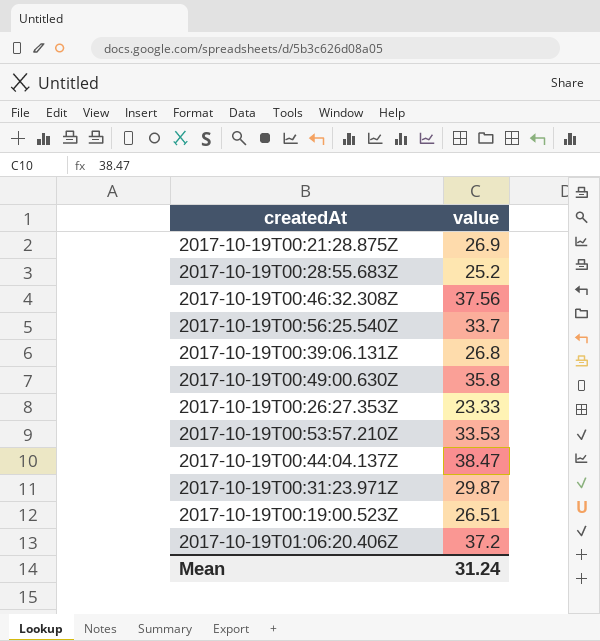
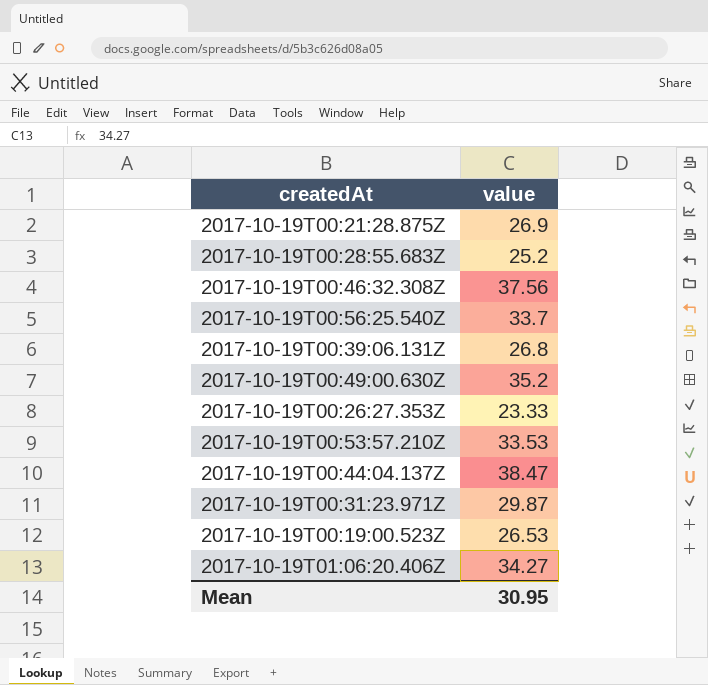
2017-10-19T00:49:00.630Z | value: 35.8 -> 35.2
2017-10-19T00:19:00.523Z | value: 26.51 -> 26.53
2017-10-19T01:06:20.406Z | value: 37.2 -> 34.27
Mean | value: 31.24 -> 30.95

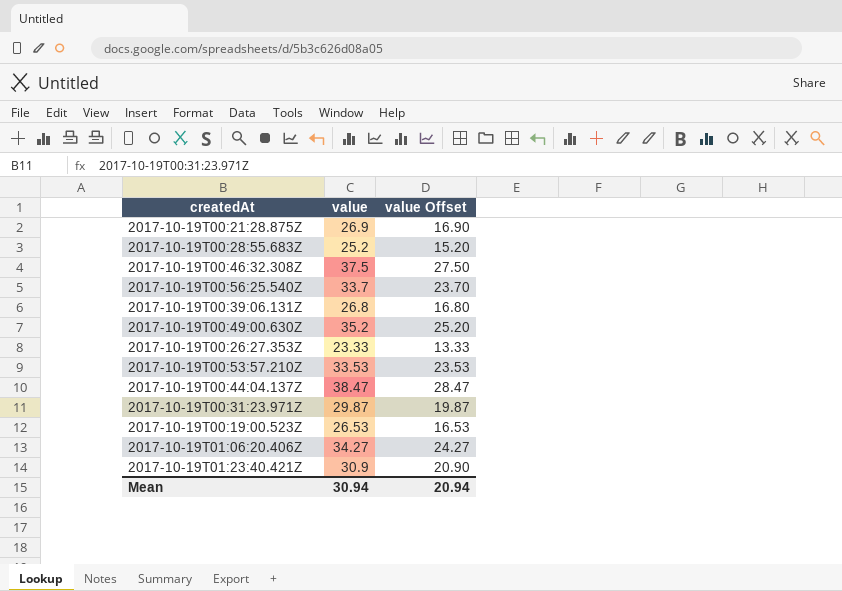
column value Offset | formula: none -> [value] - 10
2017-10-19T00:46:32.308Z | value: 37.56 -> 37.5
row 2017-10-19T01:23:40.421Z: none -> 30.9 | 20.90
Mean | value: 30.95 -> 30.94

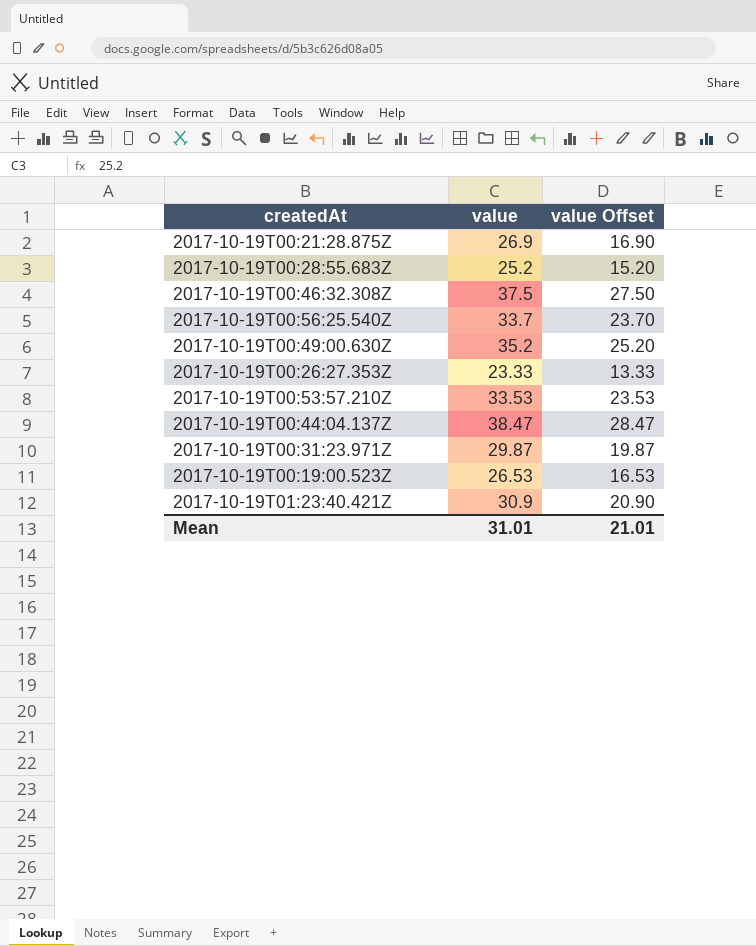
row 2017-10-19T00:39:06.131Z: 26.8 | 16.80 -> none
row 2017-10-19T01:06:20.406Z: 34.27 | 24.27 -> none
Mean | value: 30.94 -> 31.01
Mean | value Offset: 20.94 -> 21.01

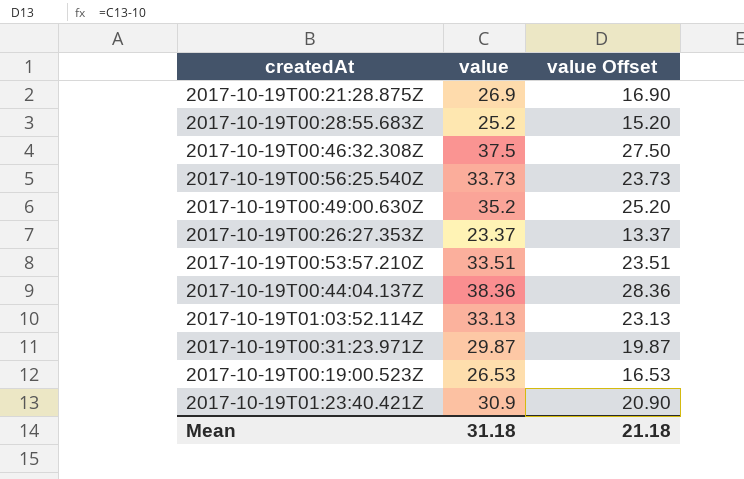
2017-10-19T00:56:25.540Z | value: 33.7 -> 33.73
2017-10-19T00:56:25.540Z | value Offset: 23.70 -> 23.73
2017-10-19T00:26:27.353Z | value: 23.33 -> 23.37
2017-10-19T00:26:27.353Z | value Offset: 13.33 -> 13.37
2017-10-19T00:53:57.210Z | value: 33.53 -> 33.51
2017-10-19T00:53:57.210Z | value Offset: 23.53 -> 23.51
2017-10-19T00:44:04.137Z | value: 38.47 -> 38.36
2017-10-19T00:44:04.137Z | value Offset: 28.47 -> 28.36
row 2017-10-19T01:03:52.114Z: none -> 33.13 | 23.13
Mean | value: 31.01 -> 31.18
Mean | value Offset: 21.01 -> 21.18

